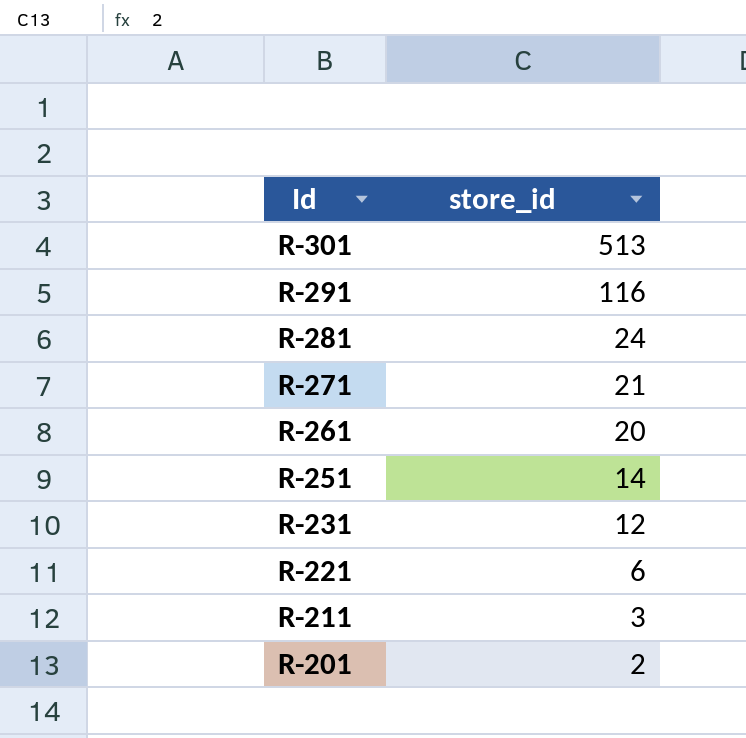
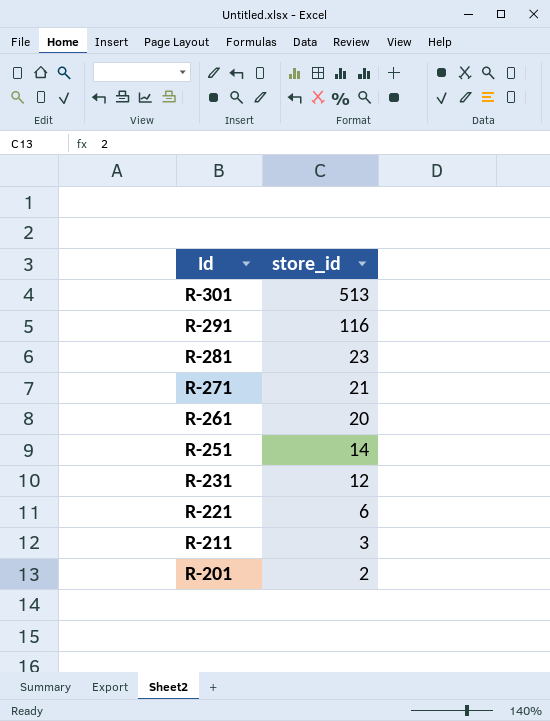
R-281 | store_id: 24 -> 23

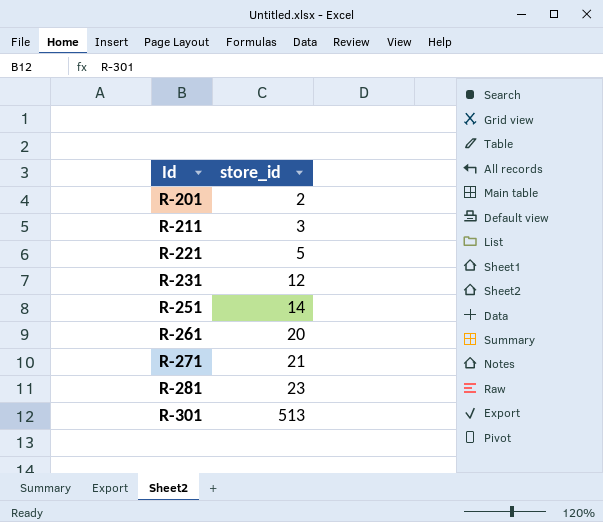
row order: Id descending -> Id ascending
row R-291: 116 -> none
R-221 | store_id: 6 -> 5

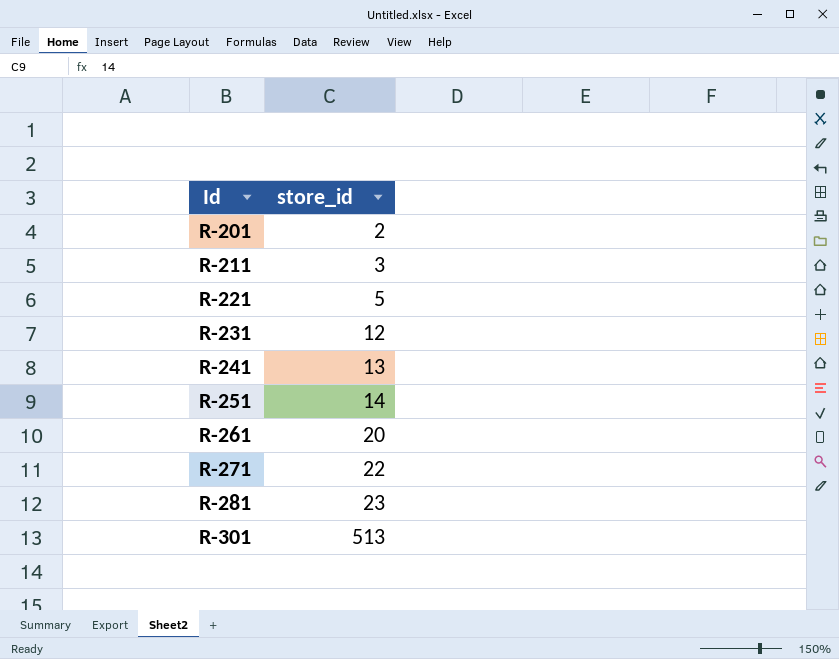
row R-241: none -> 13
R-271 | store_id: 21 -> 22

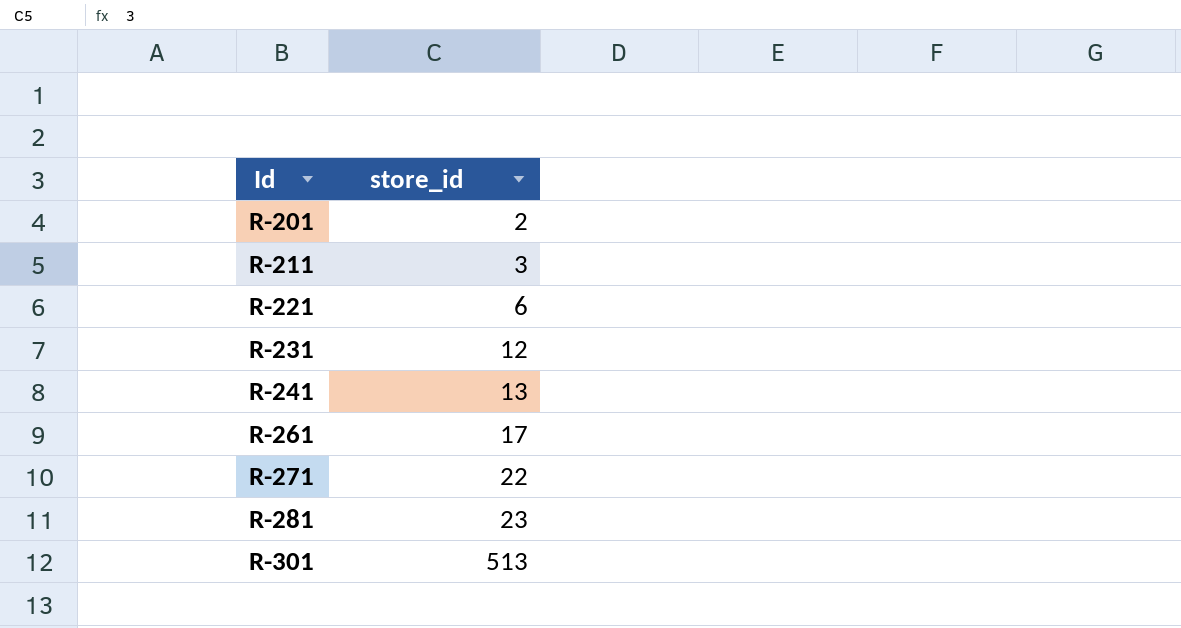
row R-251: 14 -> none
R-221 | store_id: 5 -> 6
R-261 | store_id: 20 -> 17

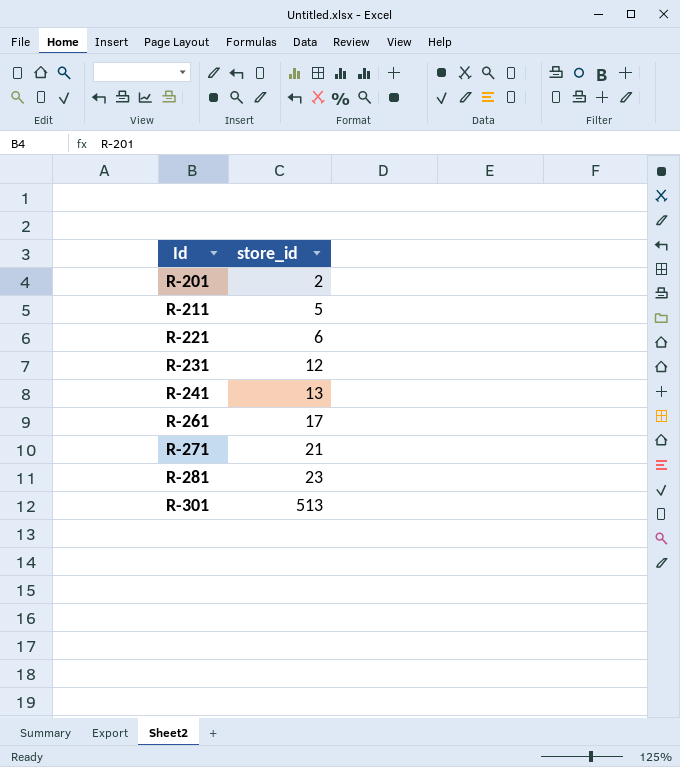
R-211 | store_id: 3 -> 5
R-271 | store_id: 22 -> 21

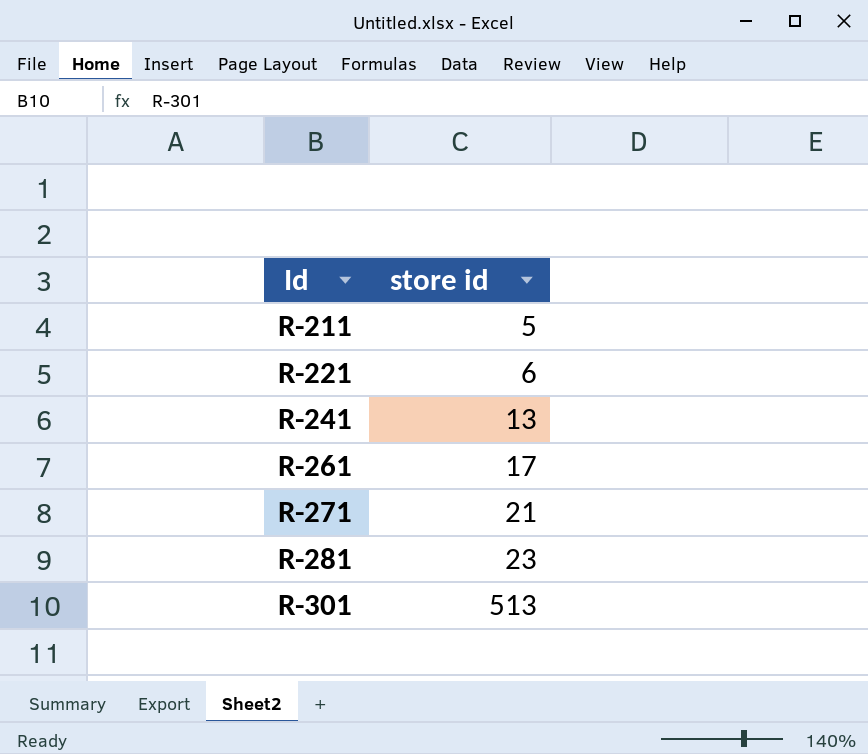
column name: store_id -> store id
row R-201: 2 -> none
row R-231: 12 -> none

